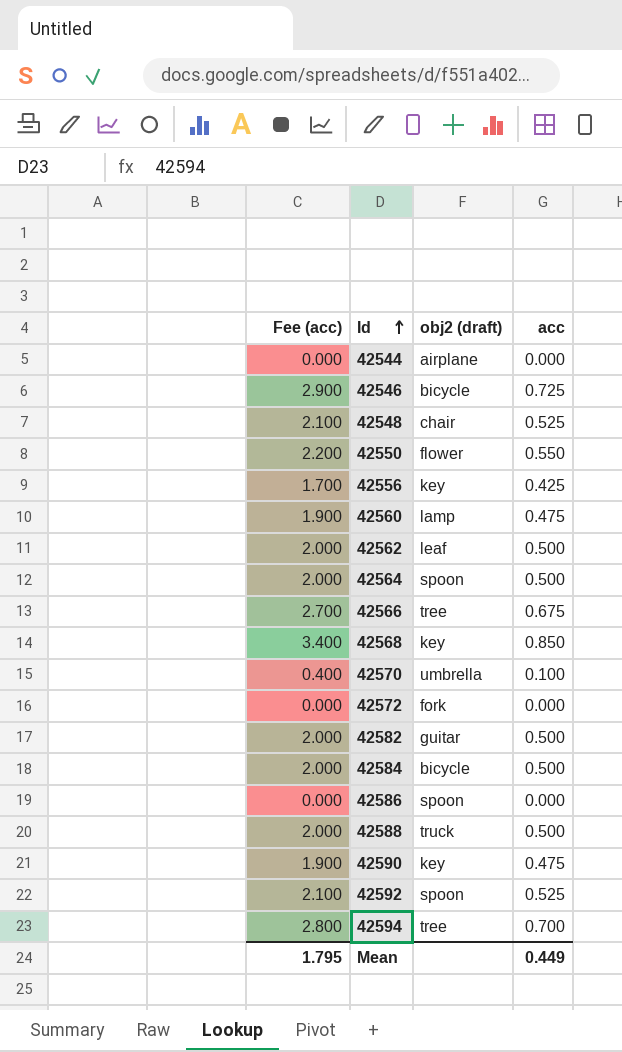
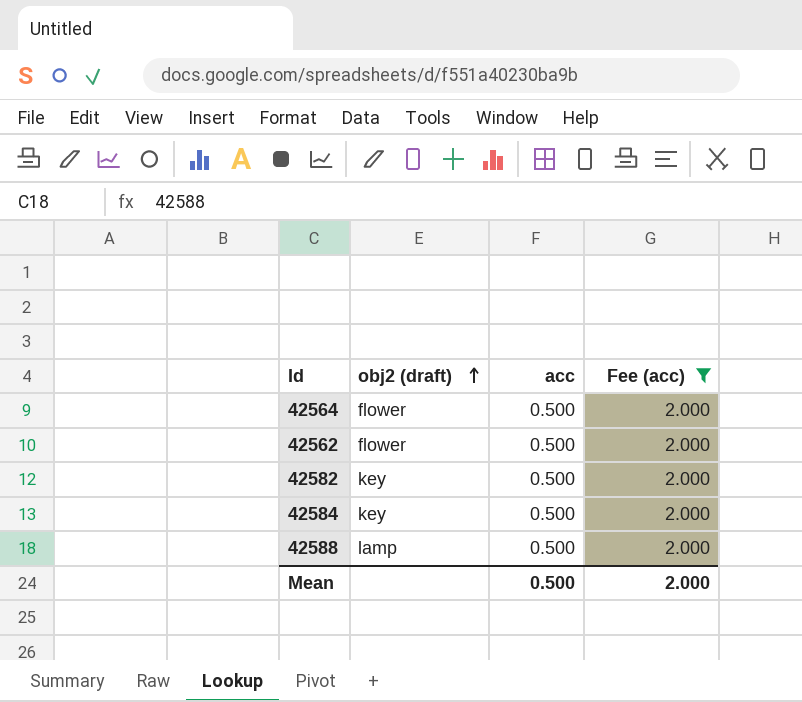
filter: none -> Fee (acc) = 2.000
row order: Id ascending -> obj2 (draft) ascending
column Fee (acc) | position: 1 -> 4
42564 | obj2 (draft): spoon -> flower
42562 | obj2 (draft): leaf -> flower
42582 | obj2 (draft): guitar -> key
42584 | obj2 (draft): bicycle -> key
42588 | obj2 (draft): truck -> lamp
Mean | acc: 0.449 -> 0.500
Mean | Fee (acc): 1.795 -> 2.000

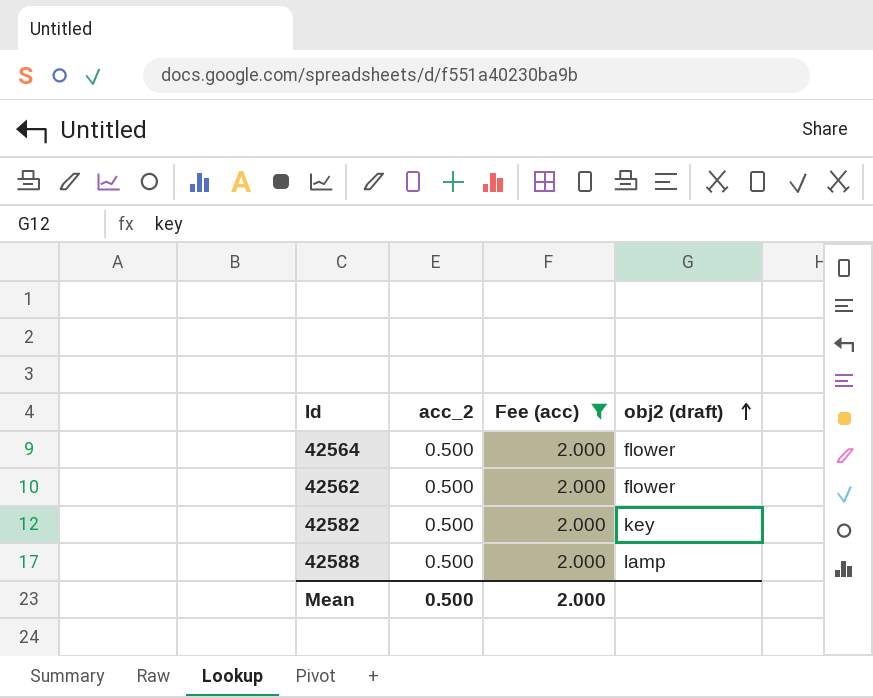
column name: acc -> acc_2
column obj2 (draft) | position: 2 -> 4
row 42584: key | 0.500 | 2.000 -> none

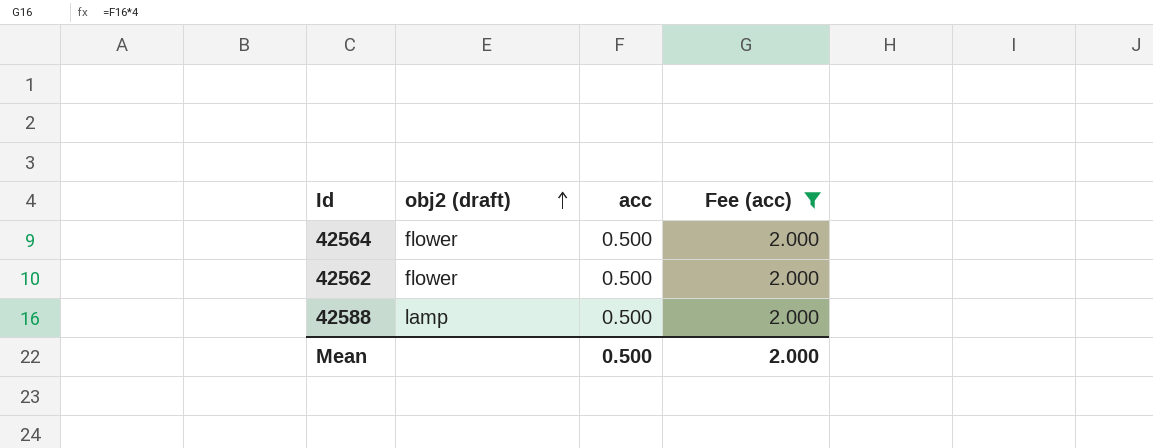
column obj2 (draft) | position: 4 -> 2
column name: acc_2 -> acc
row 42582: 0.500 | 2.000 | key -> none

